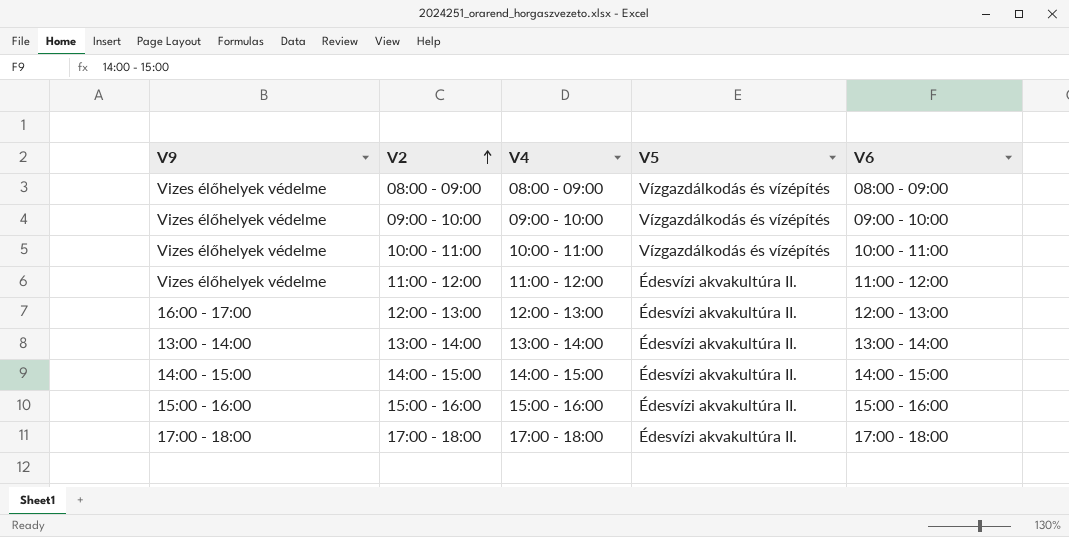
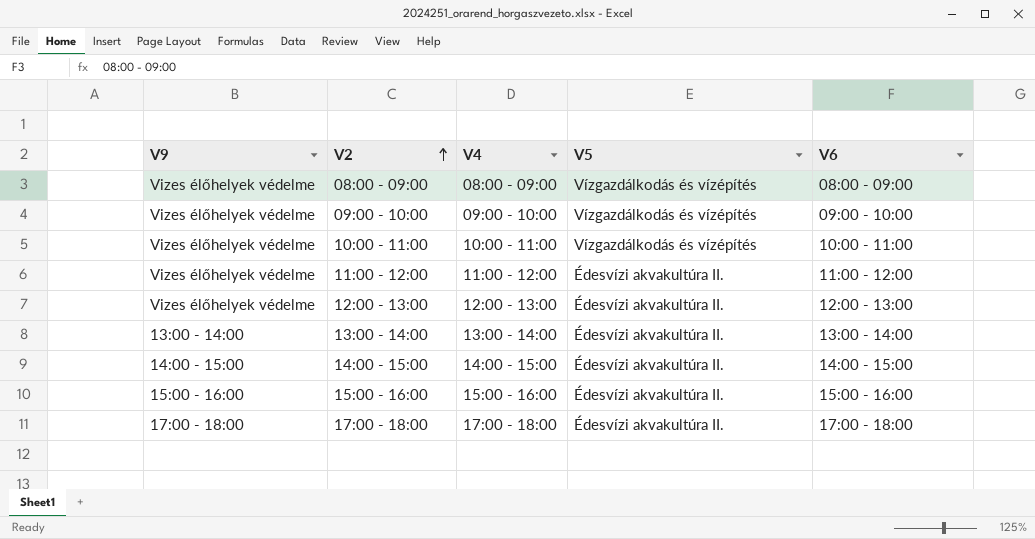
12:00 - 13:00 | V9: 16:00 - 17:00 -> Vizes élőhelyek védelme

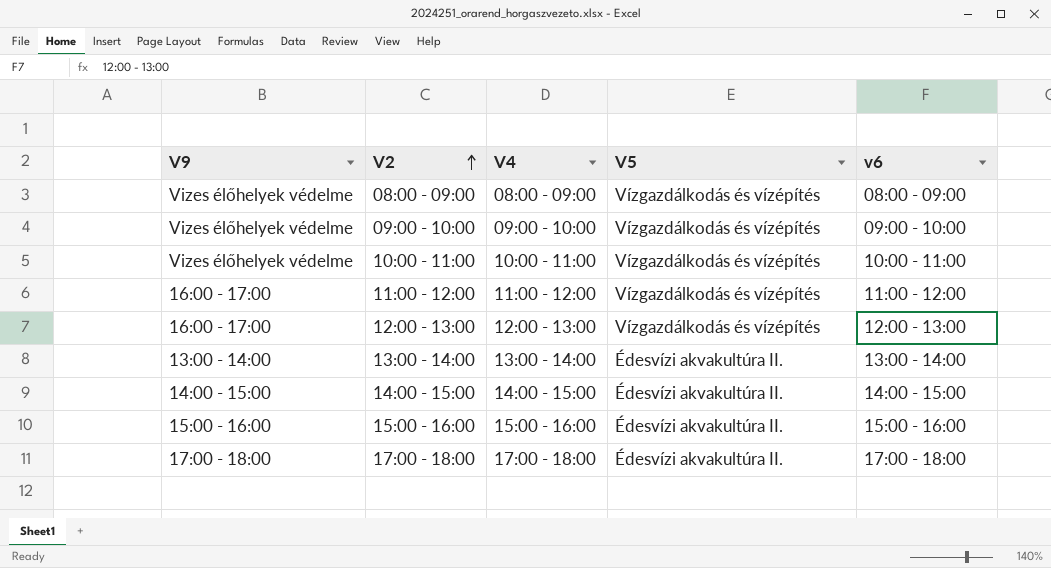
column name: V6 -> v6
11:00 - 12:00 | V9: Vizes élőhelyek védelme -> 16:00 - 17:00
11:00 - 12:00 | V5: Édesvízi akvakultúra II. -> Vízgazdálkodás és vízépítés
12:00 - 13:00 | V9: Vizes élőhelyek védelme -> 16:00 - 17:00
12:00 - 13:00 | V5: Édesvízi akvakultúra II. -> Vízgazdálkodás és vízépítés

